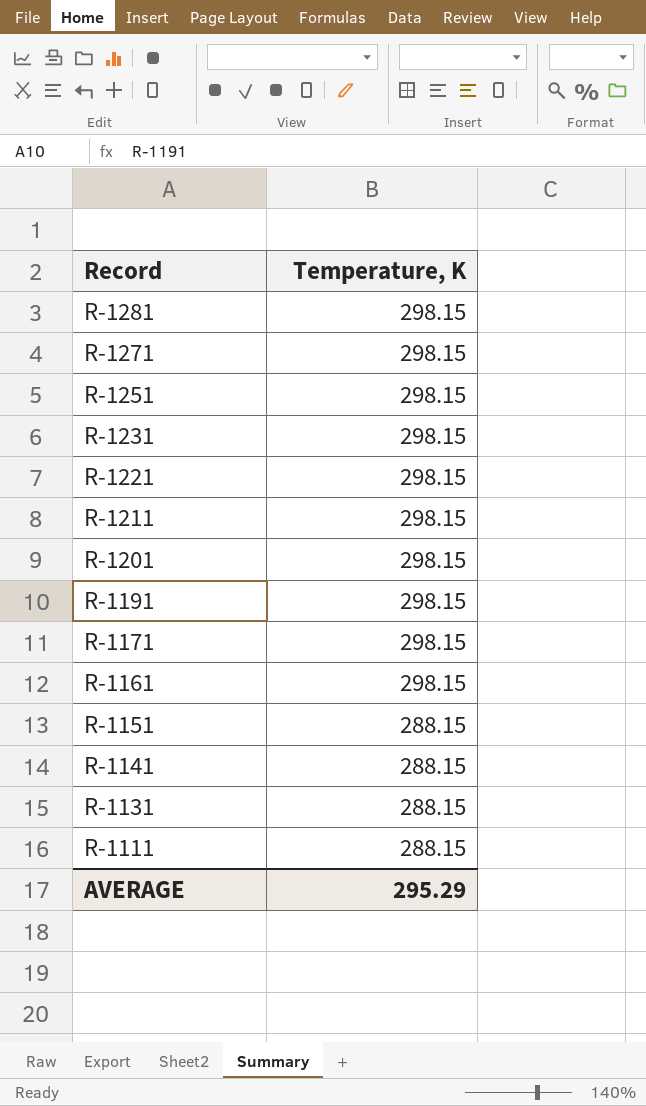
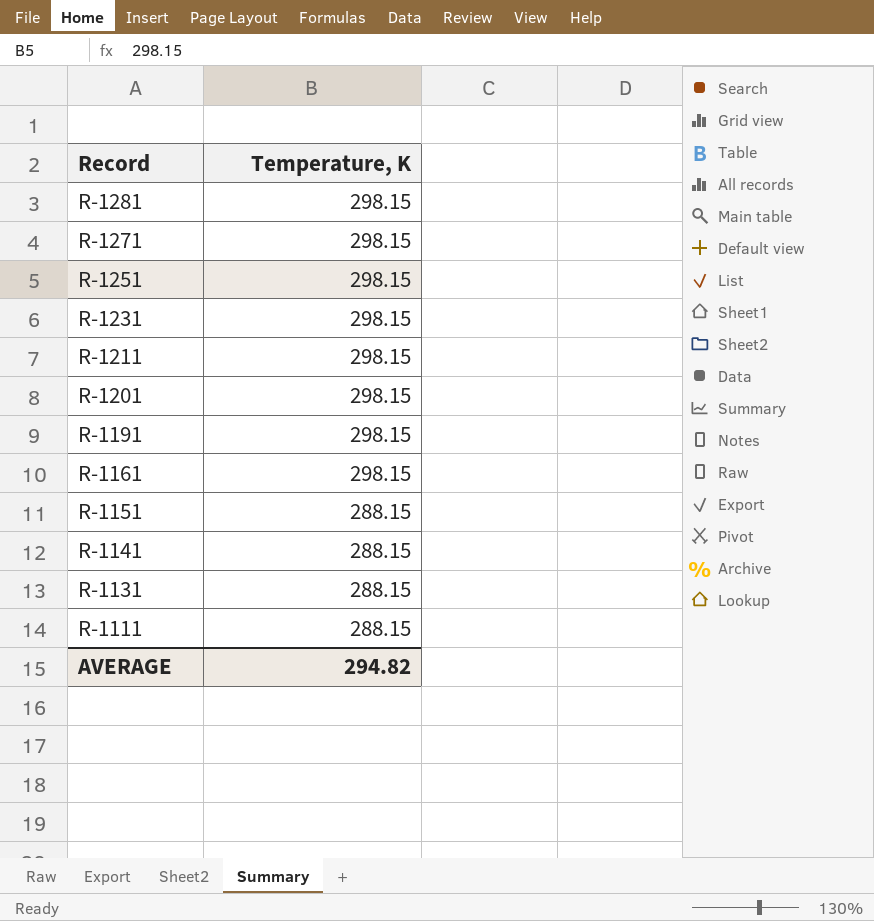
row R-1221: 298.15 -> none
row R-1171: 298.15 -> none
AVERAGE | Temperature, K: 295.29 -> 294.82

